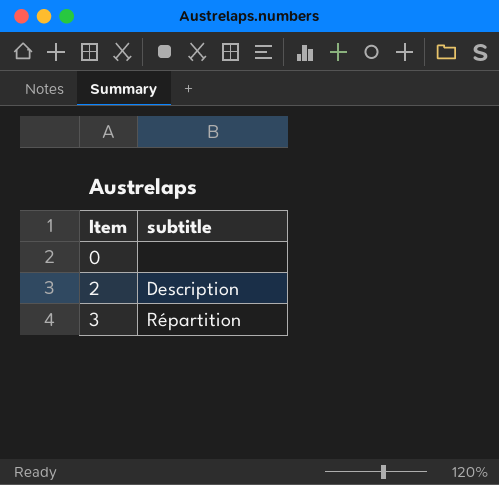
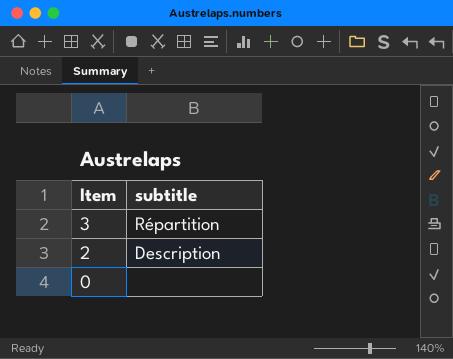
row order: Item ascending -> Item descending

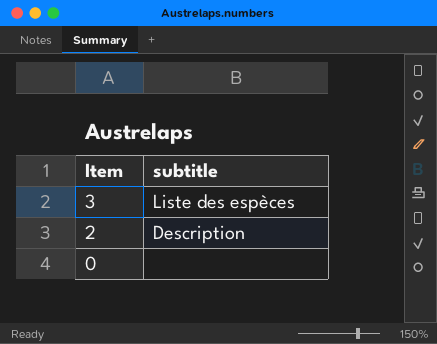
3 | subtitle: Répartition -> Liste des espèces

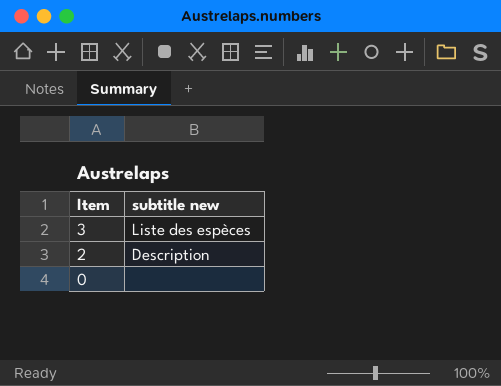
column name: subtitle -> subtitle new

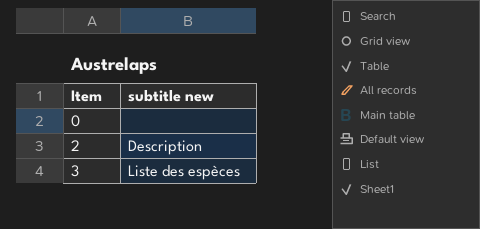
row order: Item descending -> Item ascending

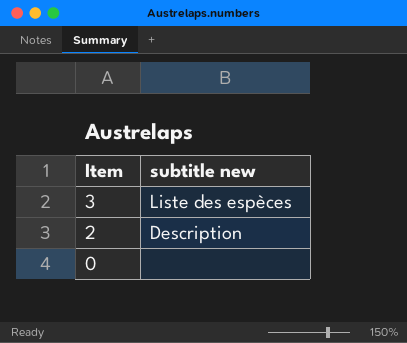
row order: Item ascending -> Item descending

